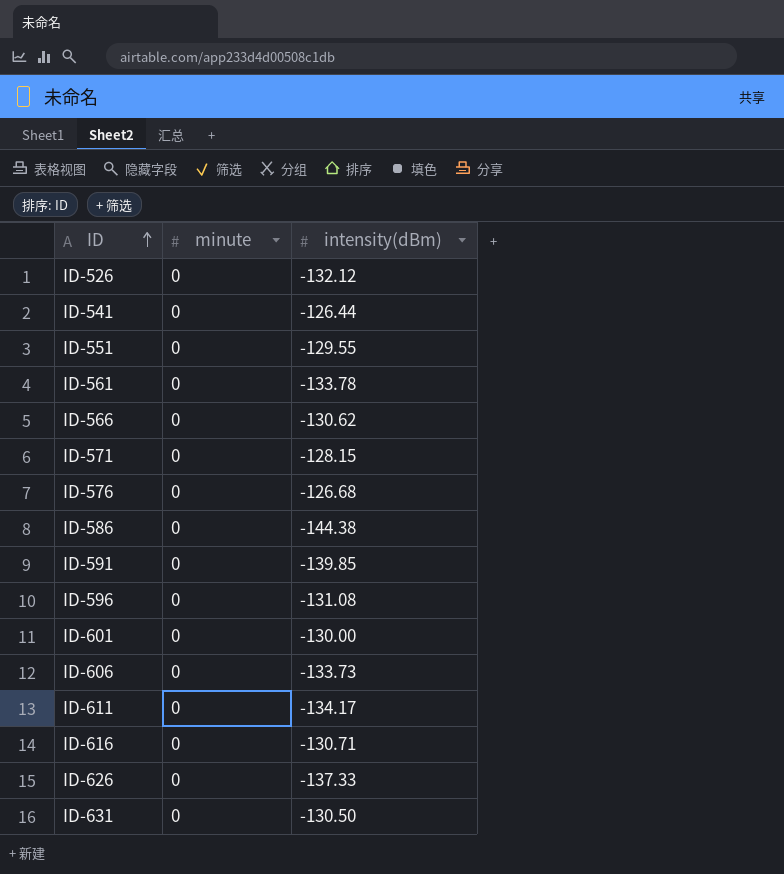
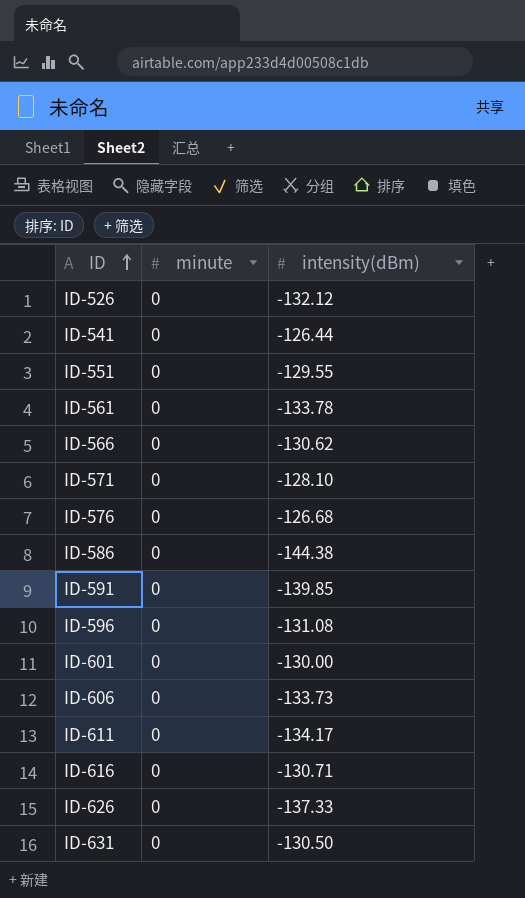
ID-571 | intensity(dBm): -128.15 -> -128.10

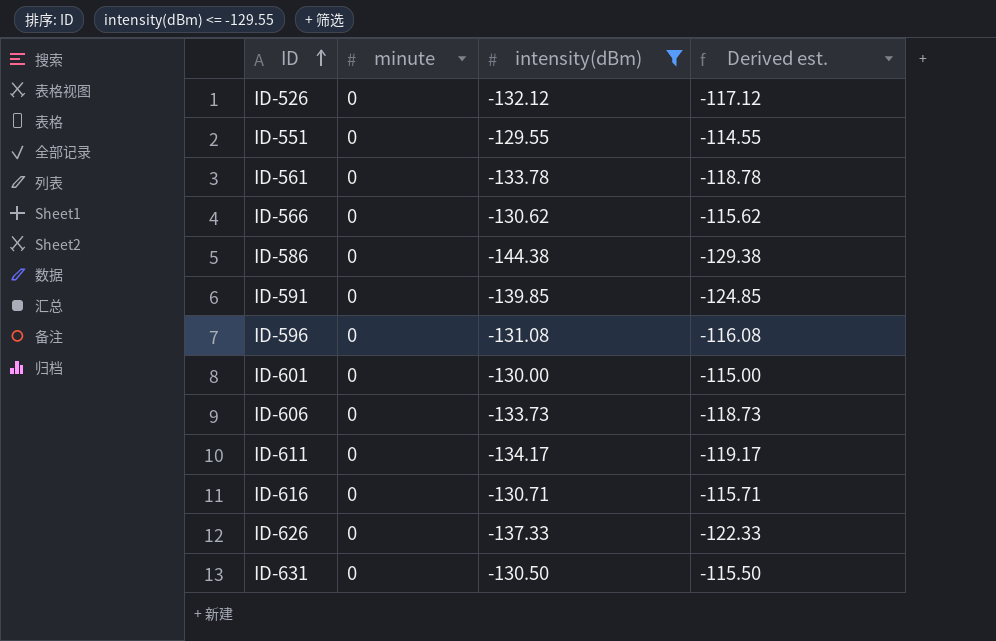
filter: none -> intensity(dBm) <= -129.55
column Derived est. | formula: none -> [intensity(dBm)] + 15

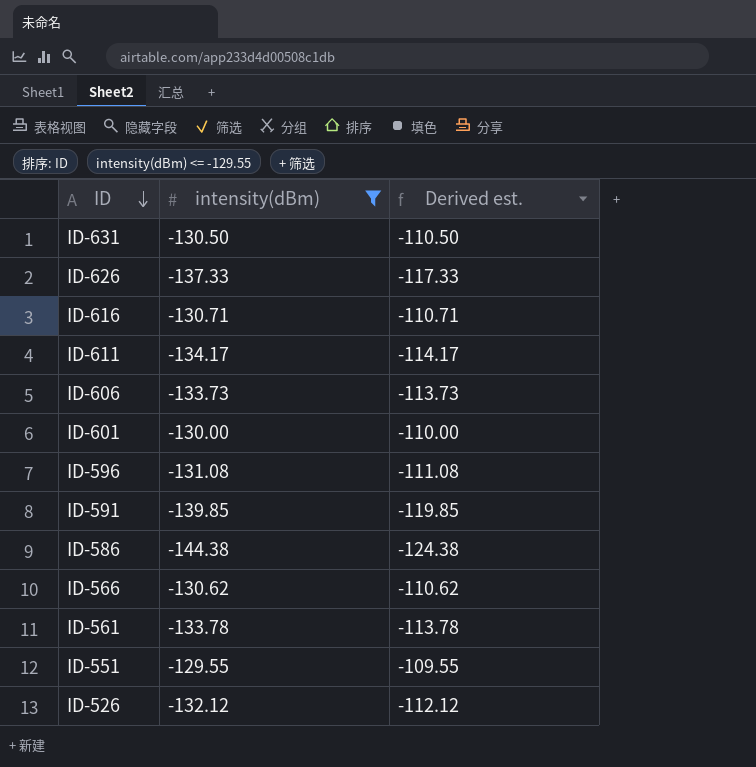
row order: ID ascending -> ID descending
column minute | position: 2 -> none
column Derived est. | formula: [intensity(dBm)] + 15 -> [intensity(dBm)] + 20

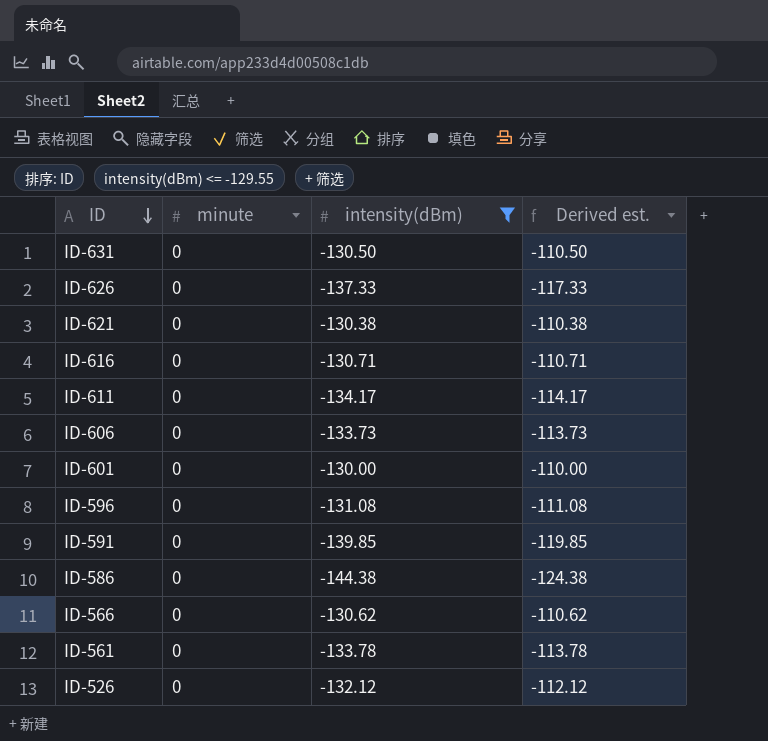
column minute | position: none -> 2
row ID-551: -129.55 | -109.55 -> none
row ID-621: none -> 0 | -130.38 | -110.38

